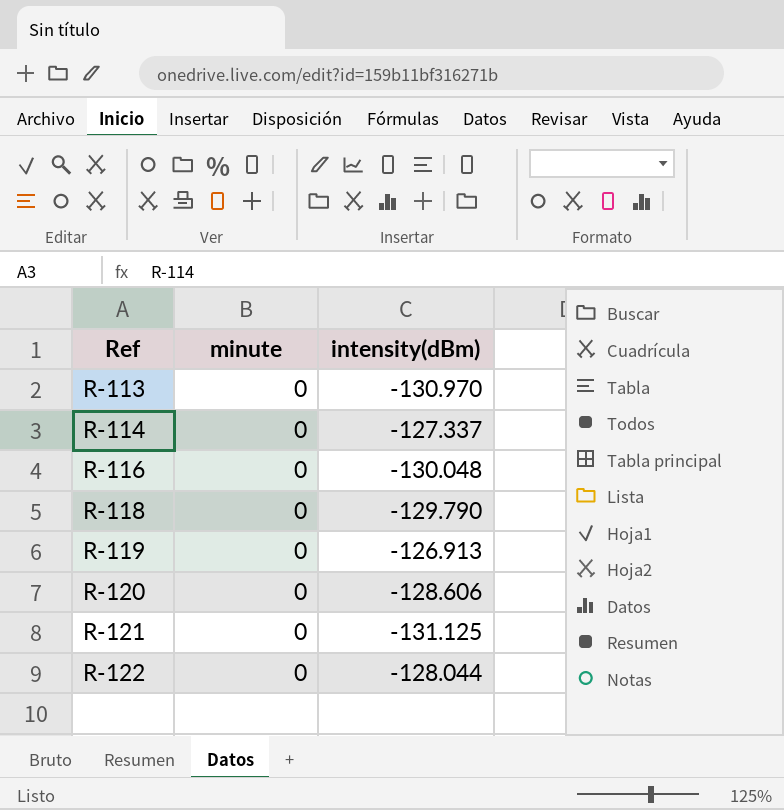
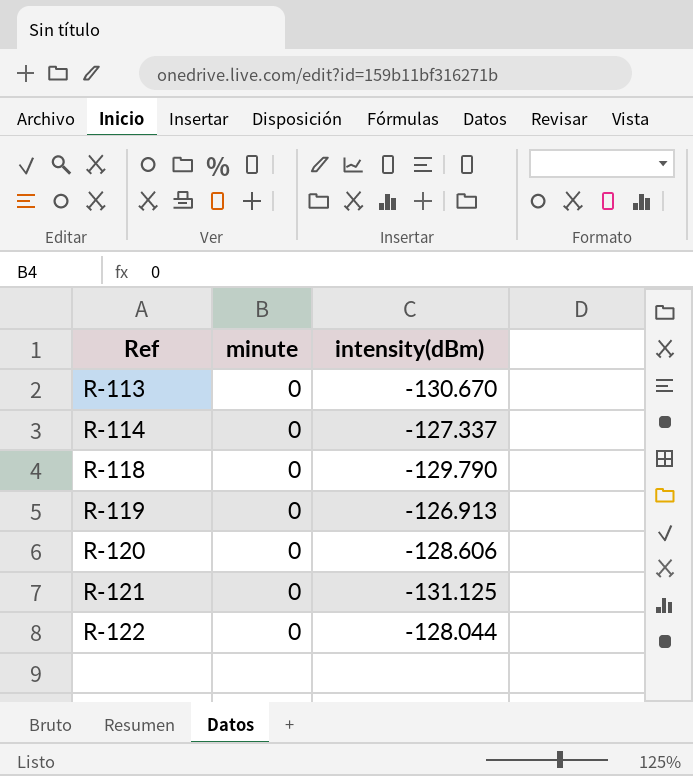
row R-116: 0 | -130.048 -> none
R-113 | intensity(dBm): -130.970 -> -130.670

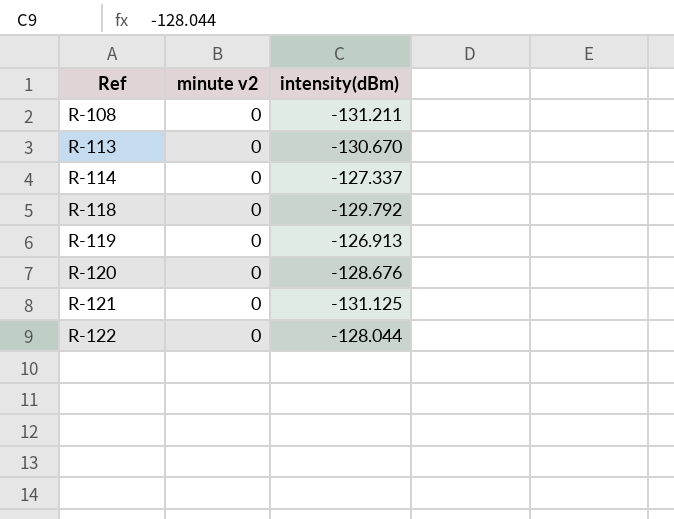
column name: minute -> minute v2
row R-108: none -> 0 | -131.211
R-118 | intensity(dBm): -129.790 -> -129.792
R-120 | intensity(dBm): -128.606 -> -128.676

